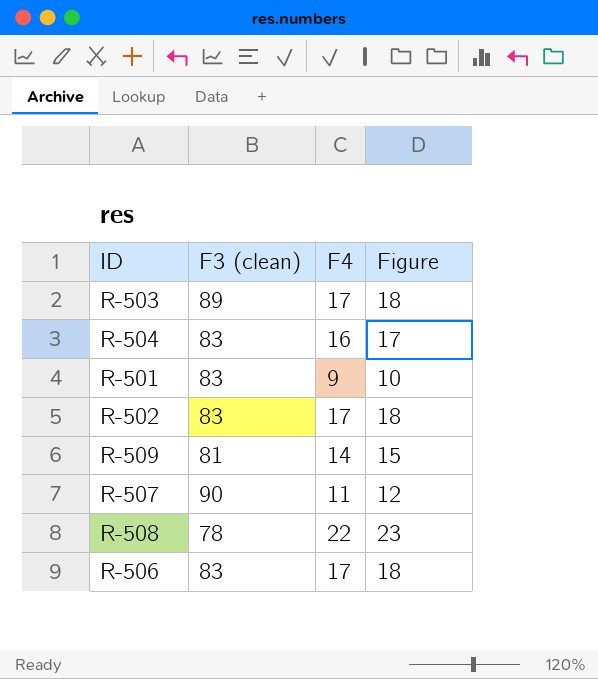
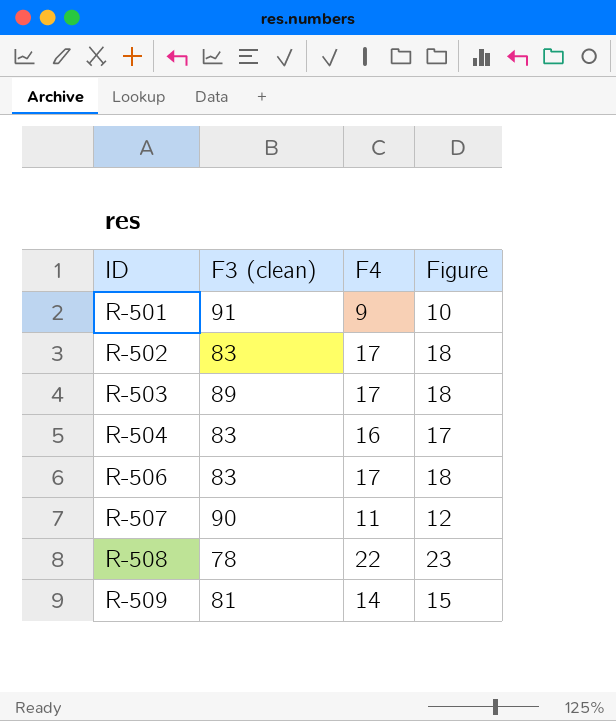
row order: none -> ID ascending
R-501 | F3 (clean): 83 -> 91

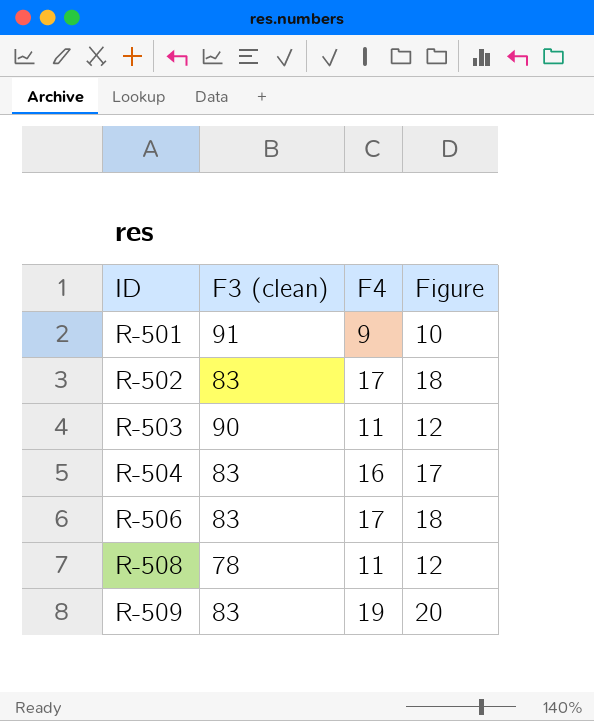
row R-507: 90 | 11 | 12 -> none
R-503 | F3 (clean): 89 -> 90
R-503 | F4: 17 -> 11
R-503 | Figure: 18 -> 12
R-508 | F4: 22 -> 11
R-508 | Figure: 23 -> 12
R-509 | F3 (clean): 81 -> 83
R-509 | F4: 14 -> 19
R-509 | Figure: 15 -> 20

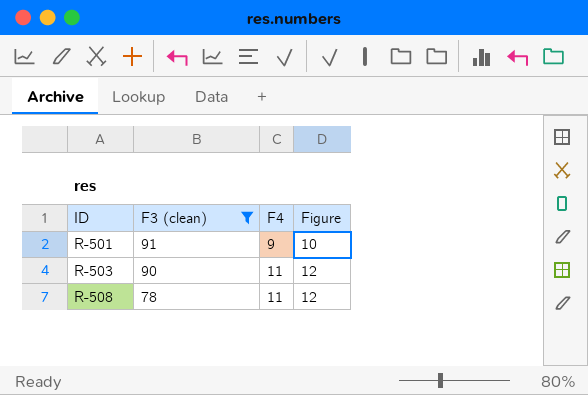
filter: none -> F3 (clean) != 83

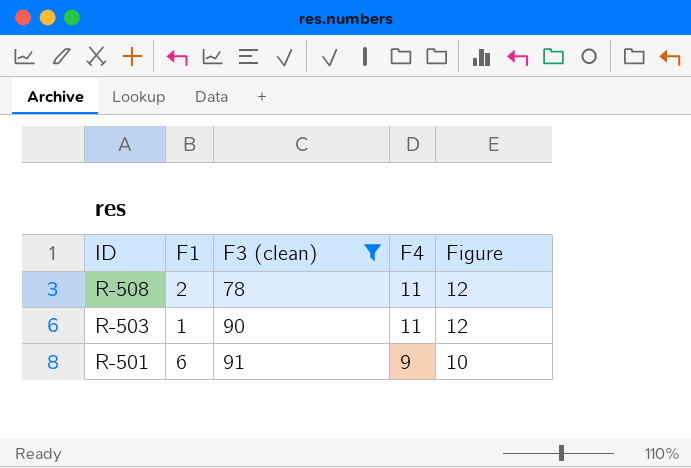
row order: ID ascending -> ID descending
column F1 | position: none -> 2

